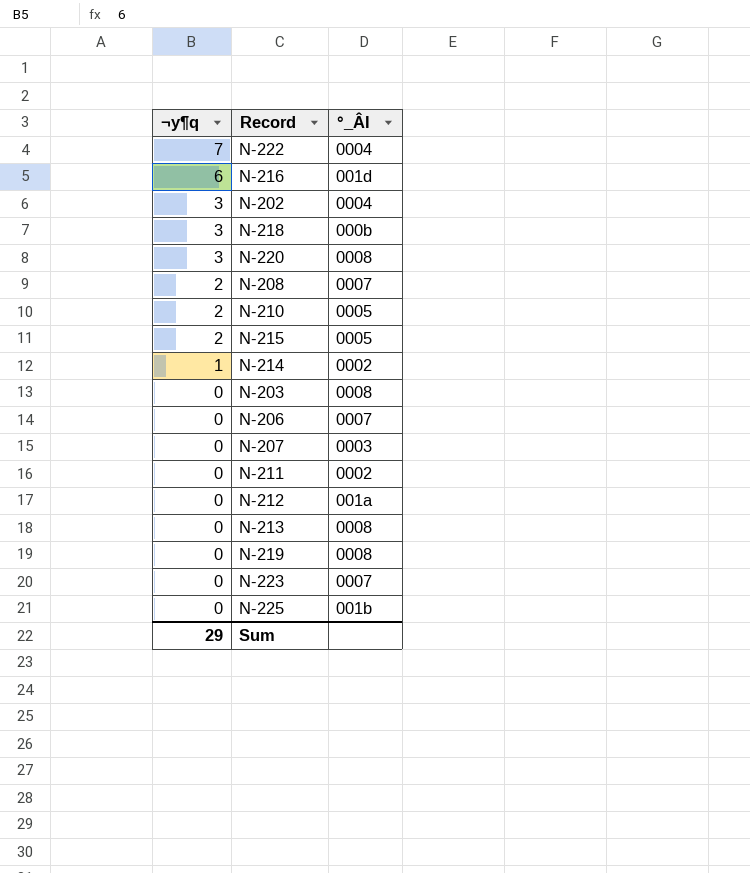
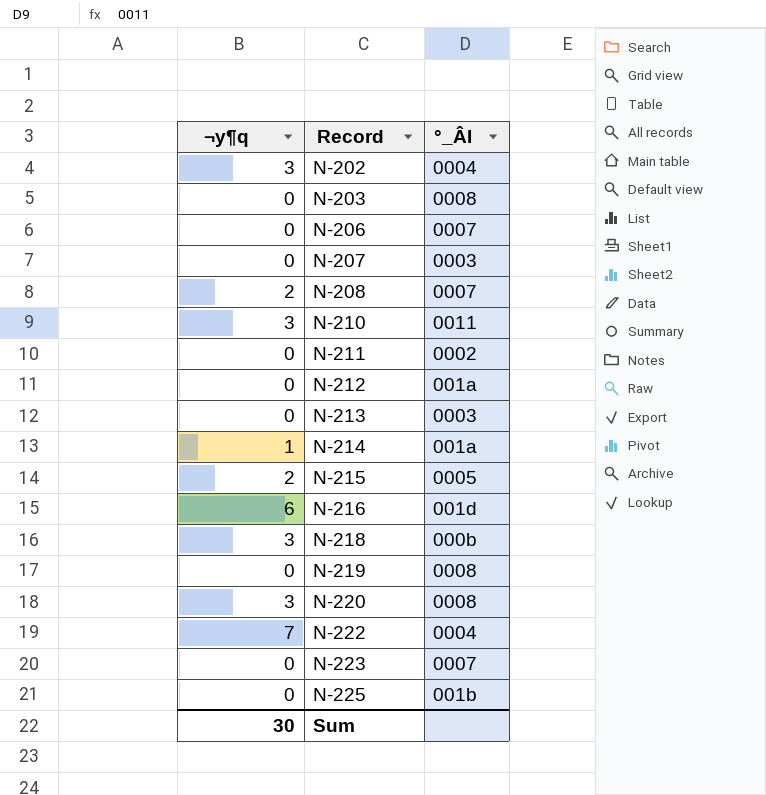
row order: ¬y¶q descending -> Record ascending
N-210 | ¬y¶q: 2 -> 3
N-210 | °_ÂI: 0005 -> 0011
N-213 | °_ÂI: 0008 -> 0003
N-214 | °_ÂI: 0002 -> 001a
Sum | ¬y¶q: 29 -> 30

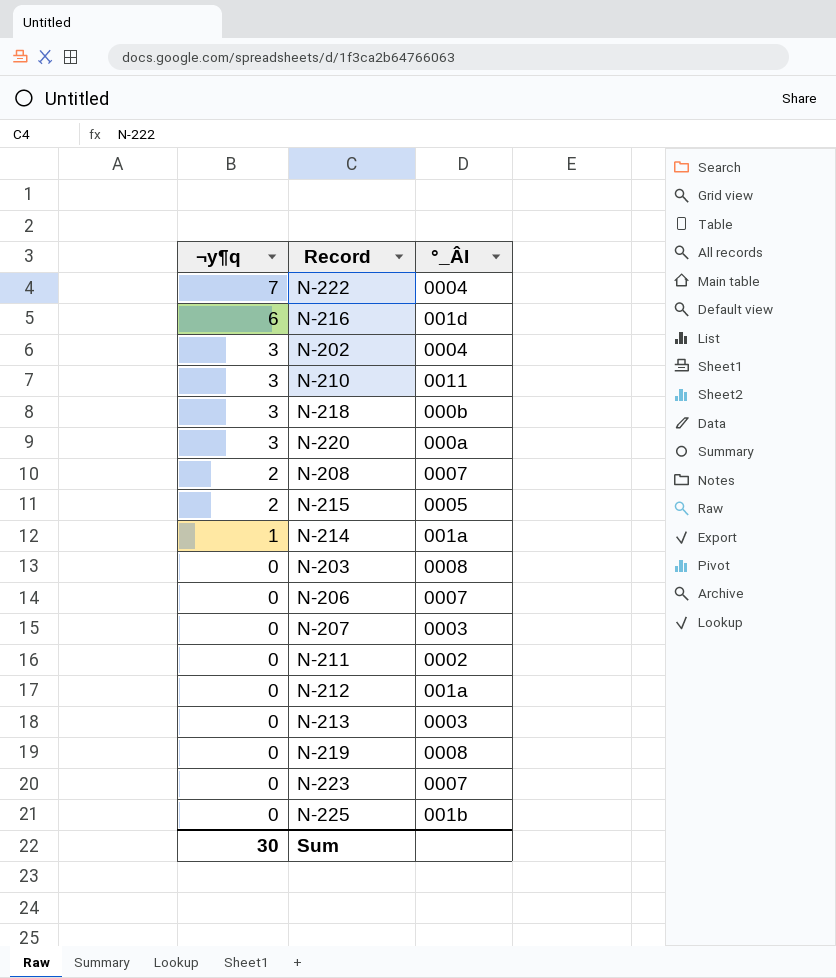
row order: Record ascending -> ¬y¶q descending
N-220 | °_ÂI: 0008 -> 000a

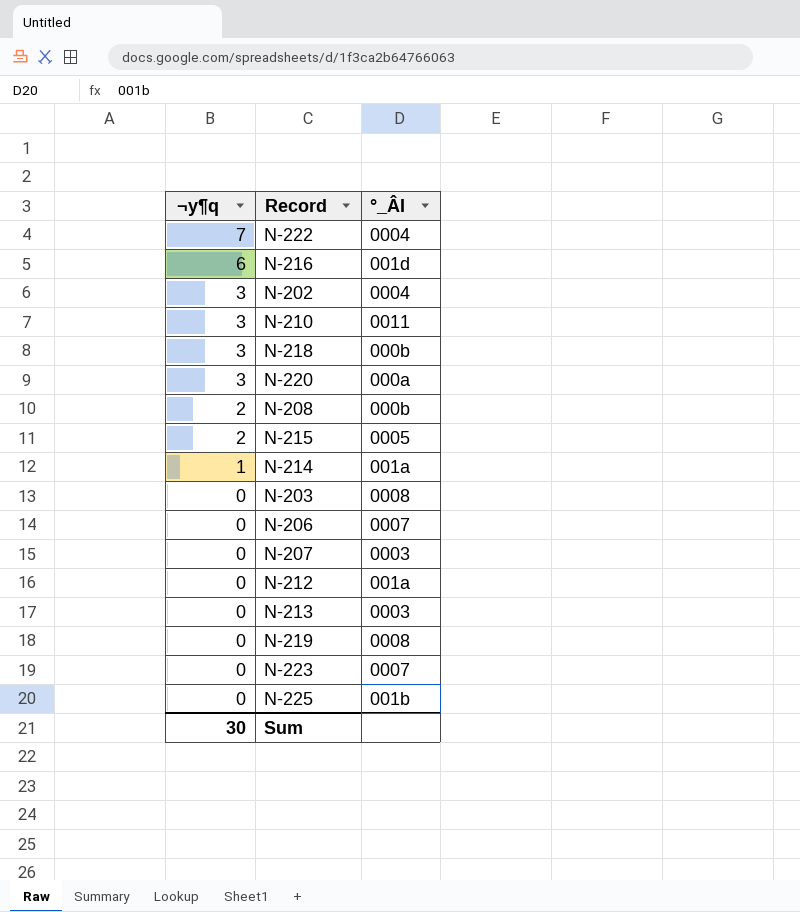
row N-211: 0 | 0002 -> none
N-208 | °_ÂI: 0007 -> 000b

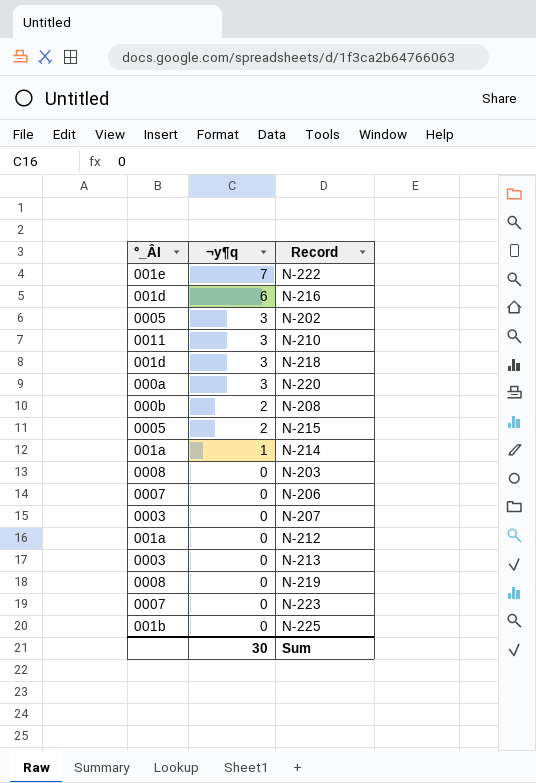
column °_ÂI | position: 3 -> 1
N-222 | °_ÂI: 0004 -> 001e
N-202 | °_ÂI: 0004 -> 0005
N-218 | °_ÂI: 000b -> 001d

